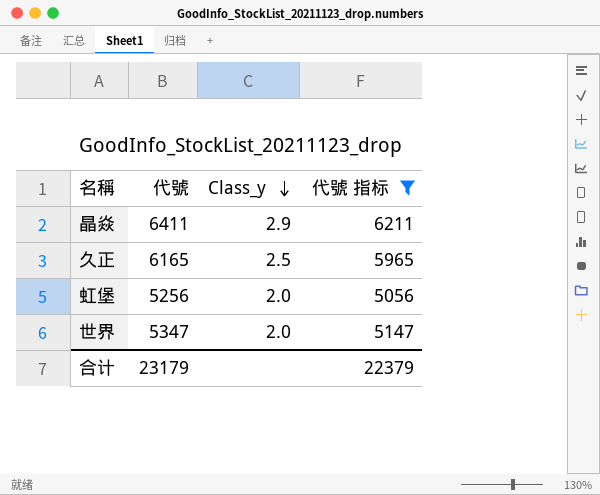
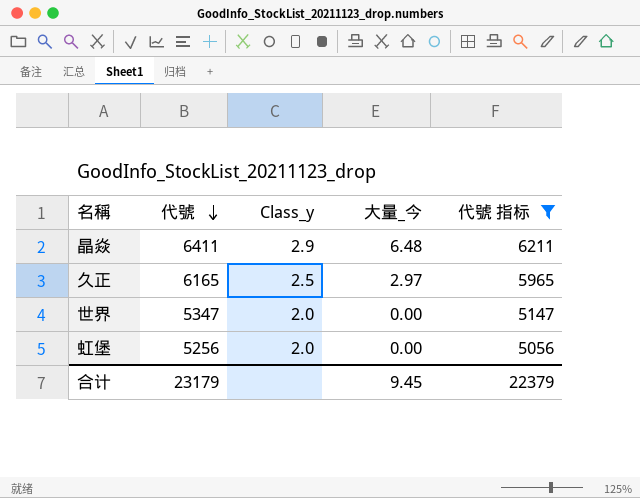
row order: Class_y descending -> 代號 descending
column 大量_今 | position: none -> 4

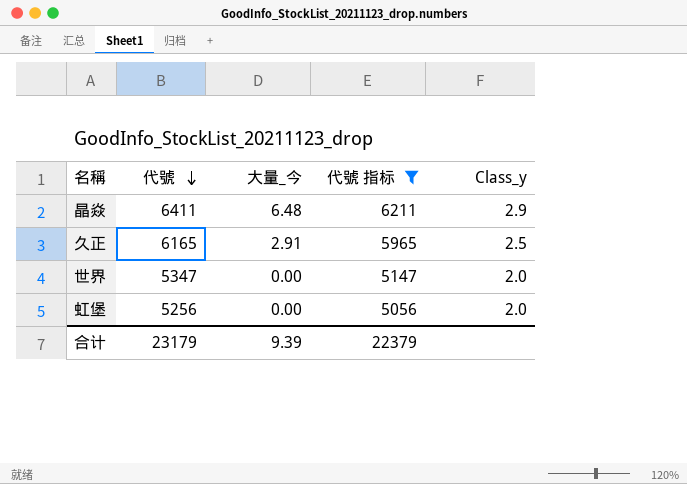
column Class_y | position: 3 -> 5
久正 | 大量_今: 2.97 -> 2.91
合计 | 大量_今: 9.45 -> 9.39

